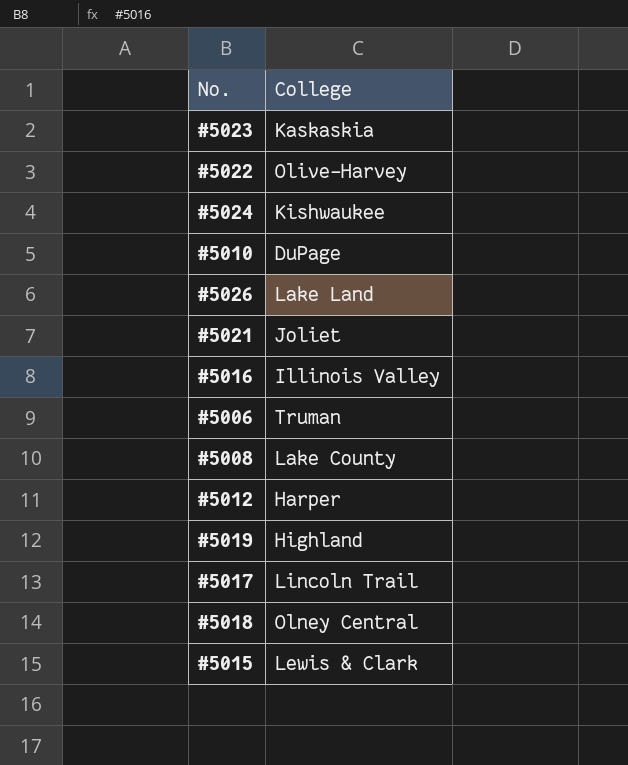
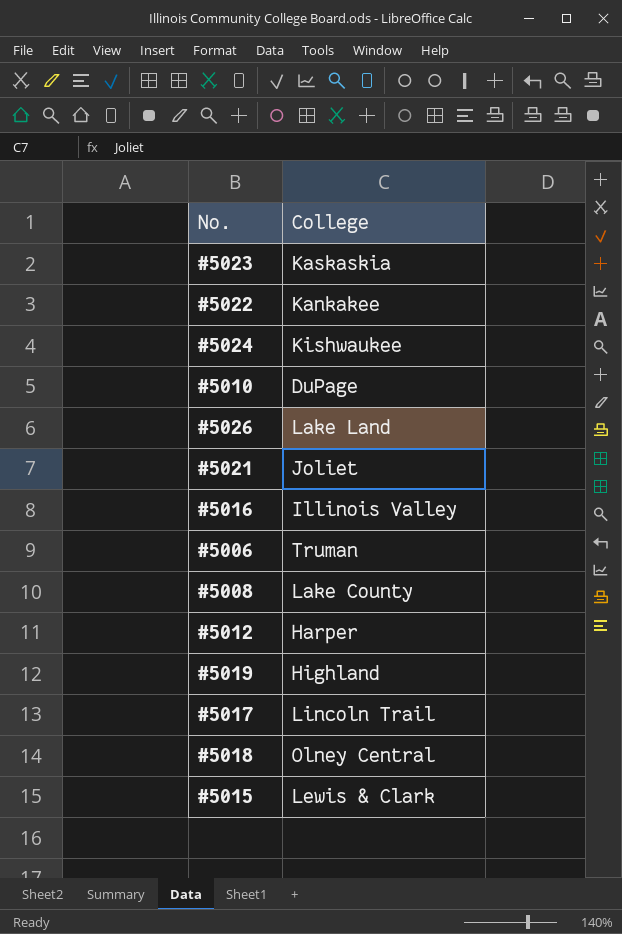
#5022 | College: Olive-Harvey -> Kankakee

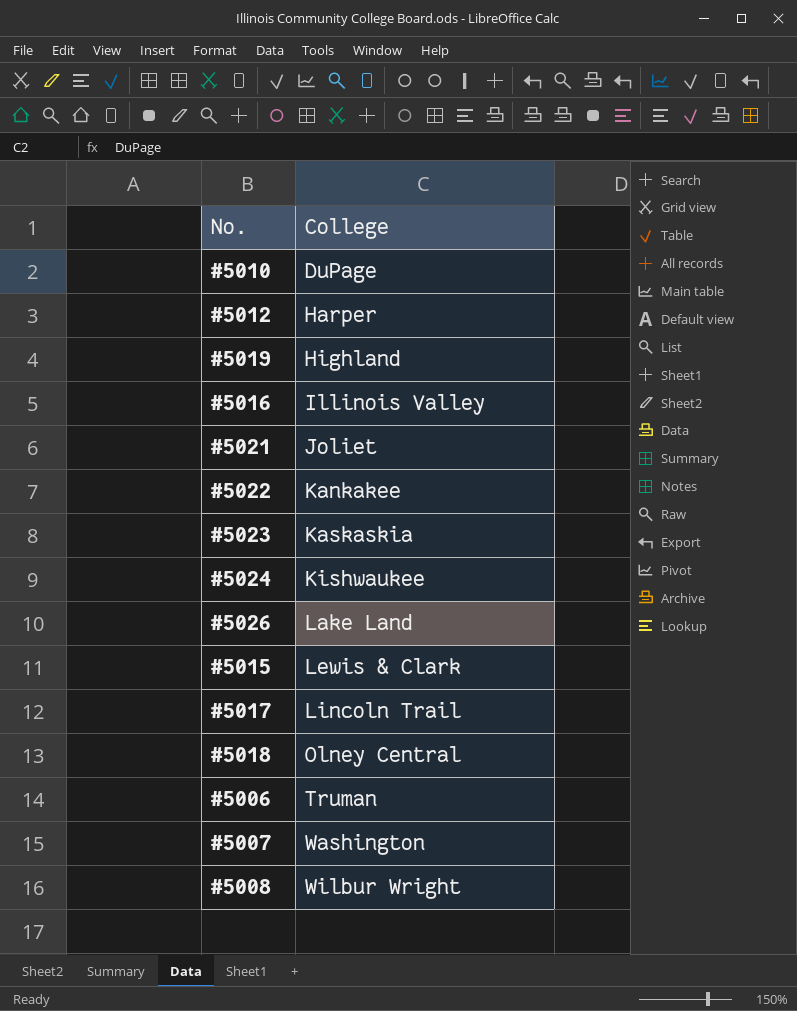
row order: none -> College ascending
row #5007: none -> Washington
#5008 | College: Lake County -> Wilbur Wright

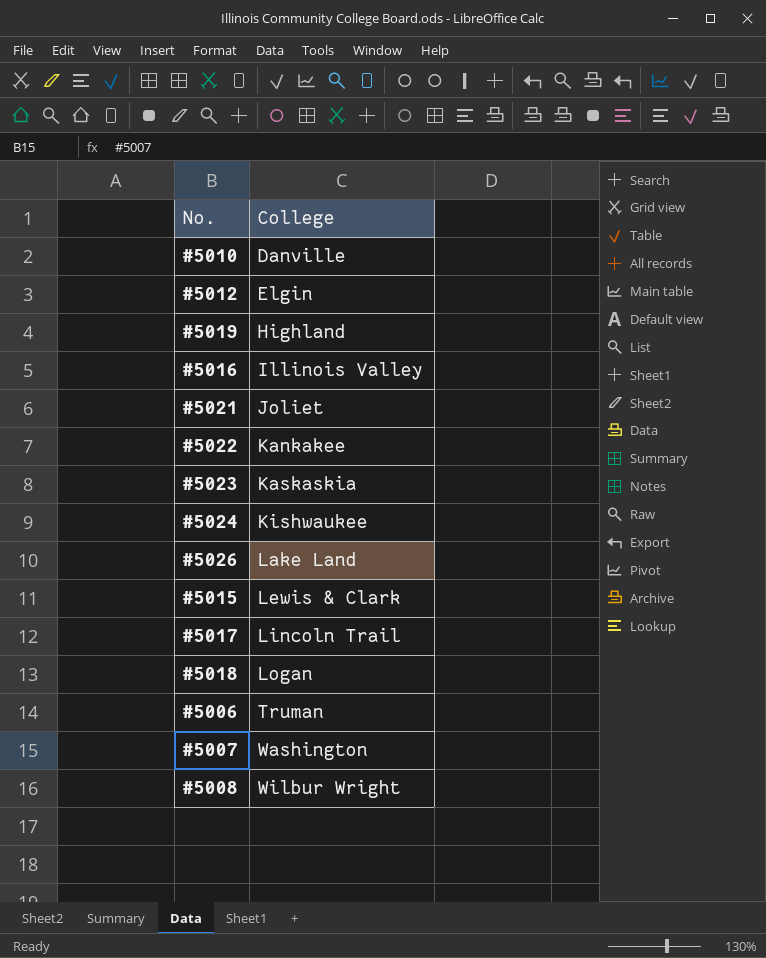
#5010 | College: DuPage -> Danville
#5012 | College: Harper -> Elgin
#5018 | College: Olney Central -> Logan

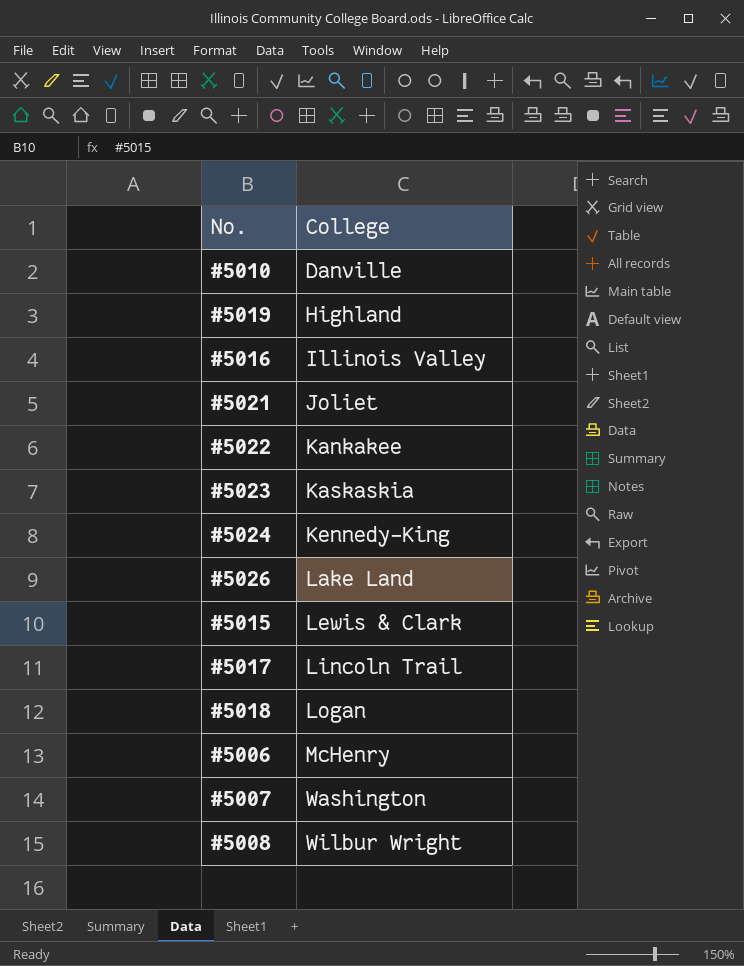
row #5012: Elgin -> none
#5024 | College: Kishwaukee -> Kennedy-King
#5006 | College: Truman -> McHenry

